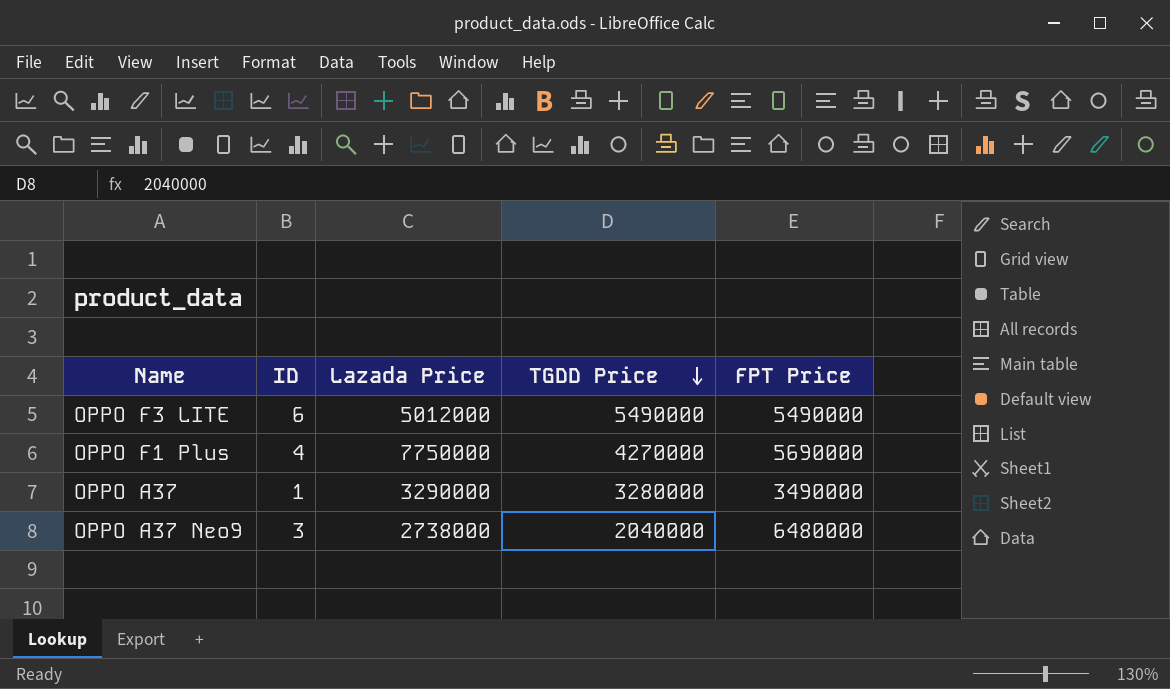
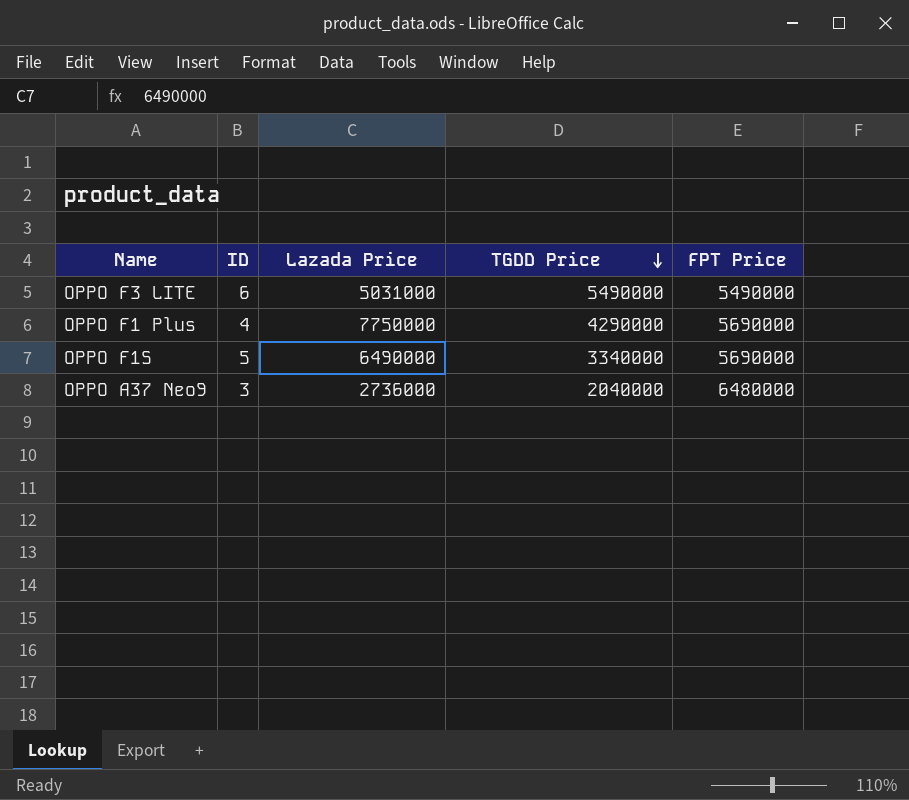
row OPPO A37: 1 | 3290000 | 3280000 | 3490000 -> none
OPPO F3 LITE | Lazada Price: 5012000 -> 5031000
OPPO F1 Plus | TGDD Price: 4270000 -> 4290000
row OPPO F1S: none -> 5 | 6490000 | 3340000 | 5690000
OPPO A37 Neo9 | Lazada Price: 2738000 -> 2736000

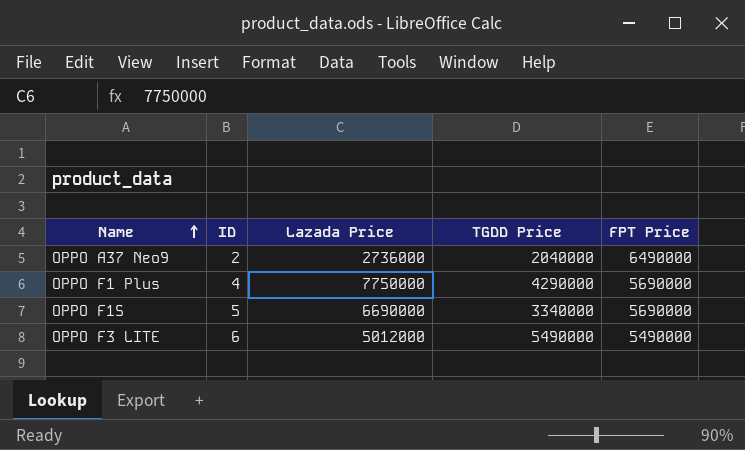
row order: TGDD Price descending -> Name ascending
OPPO A37 Neo9 | ID: 3 -> 2
OPPO A37 Neo9 | FPT Price: 6480000 -> 6490000
OPPO F1S | Lazada Price: 6490000 -> 6690000
OPPO F3 LITE | Lazada Price: 5031000 -> 5012000

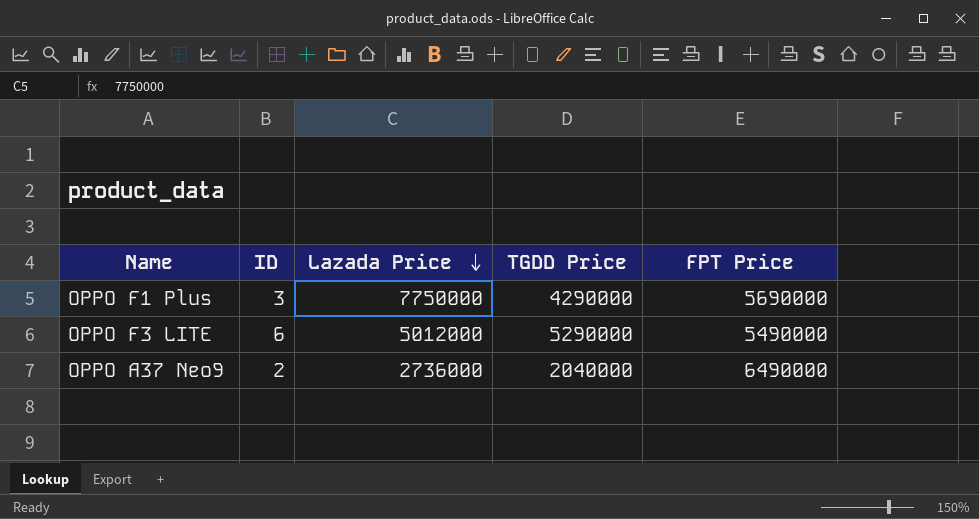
row order: Name ascending -> Lazada Price descending
row OPPO F1S: 5 | 6690000 | 3340000 | 5690000 -> none
OPPO F1 Plus | ID: 4 -> 3
OPPO F3 LITE | TGDD Price: 5490000 -> 5290000

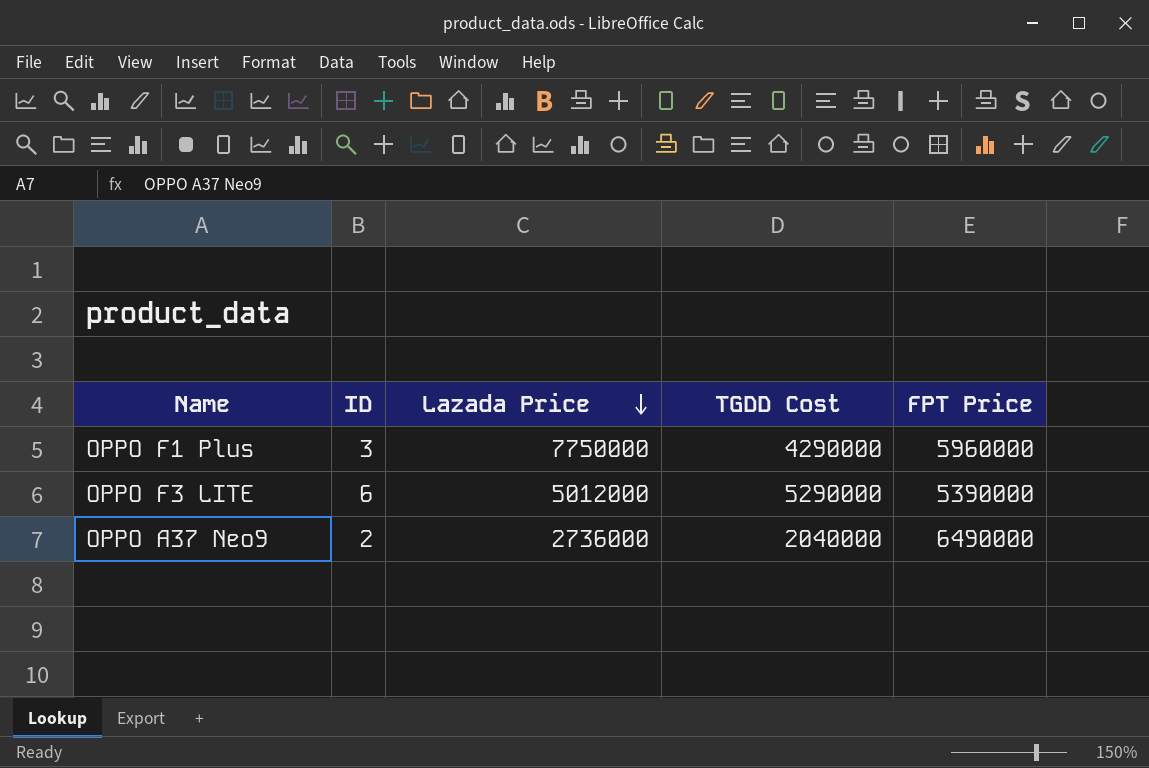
column name: TGDD Price -> TGDD Cost
OPPO F1 Plus | FPT Price: 5690000 -> 5960000
OPPO F3 LITE | FPT Price: 5490000 -> 5390000

